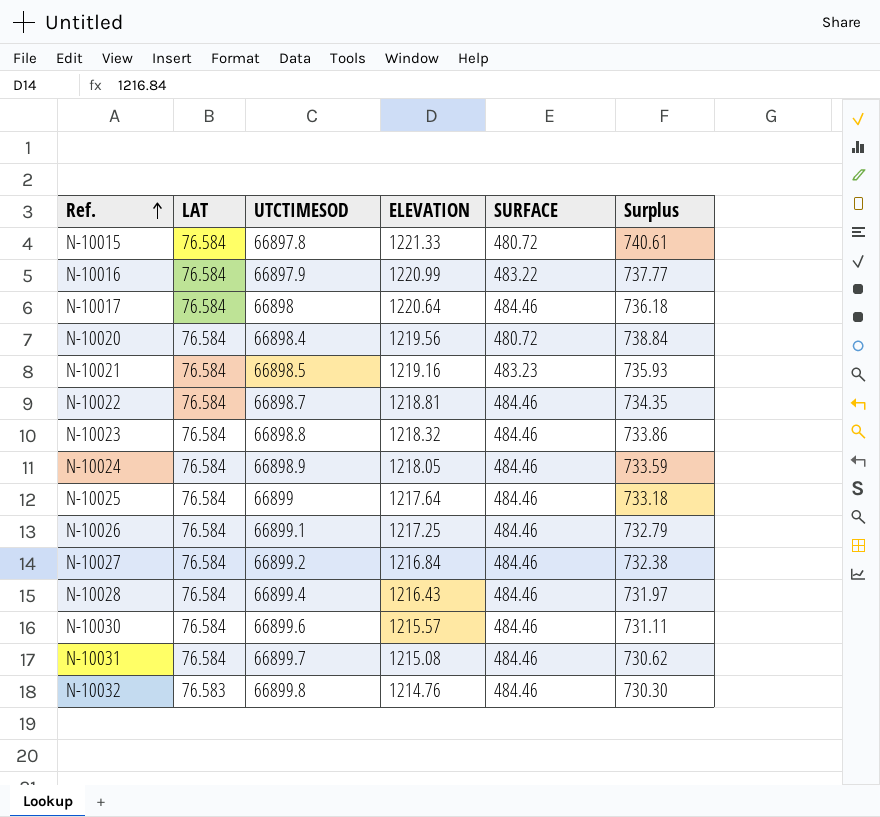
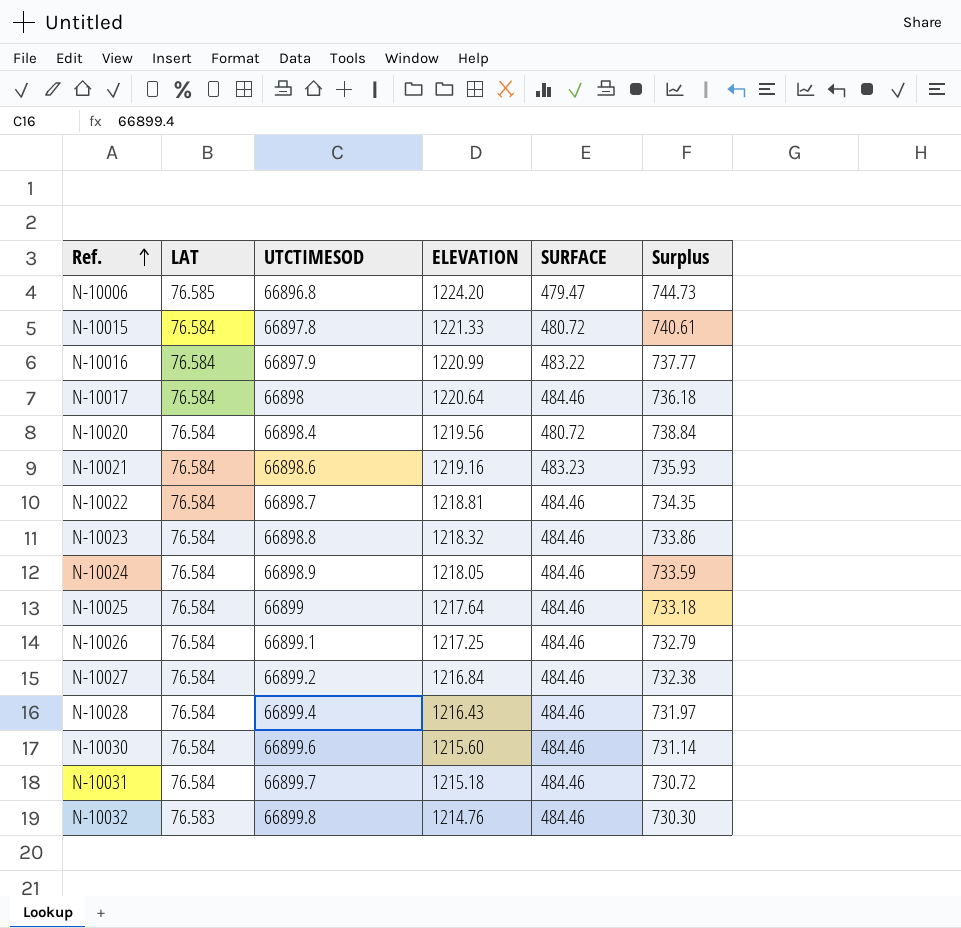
row N-10006: none -> 76.585 | 66896.8 | 1224.20 | 479.47 | 744.73
N-10021 | UTCTIMESOD: 66898.5 -> 66898.6
N-10030 | ELEVATION: 1215.57 -> 1215.60
N-10030 | Surplus: 731.11 -> 731.14
N-10031 | ELEVATION: 1215.08 -> 1215.18
N-10031 | Surplus: 730.62 -> 730.72

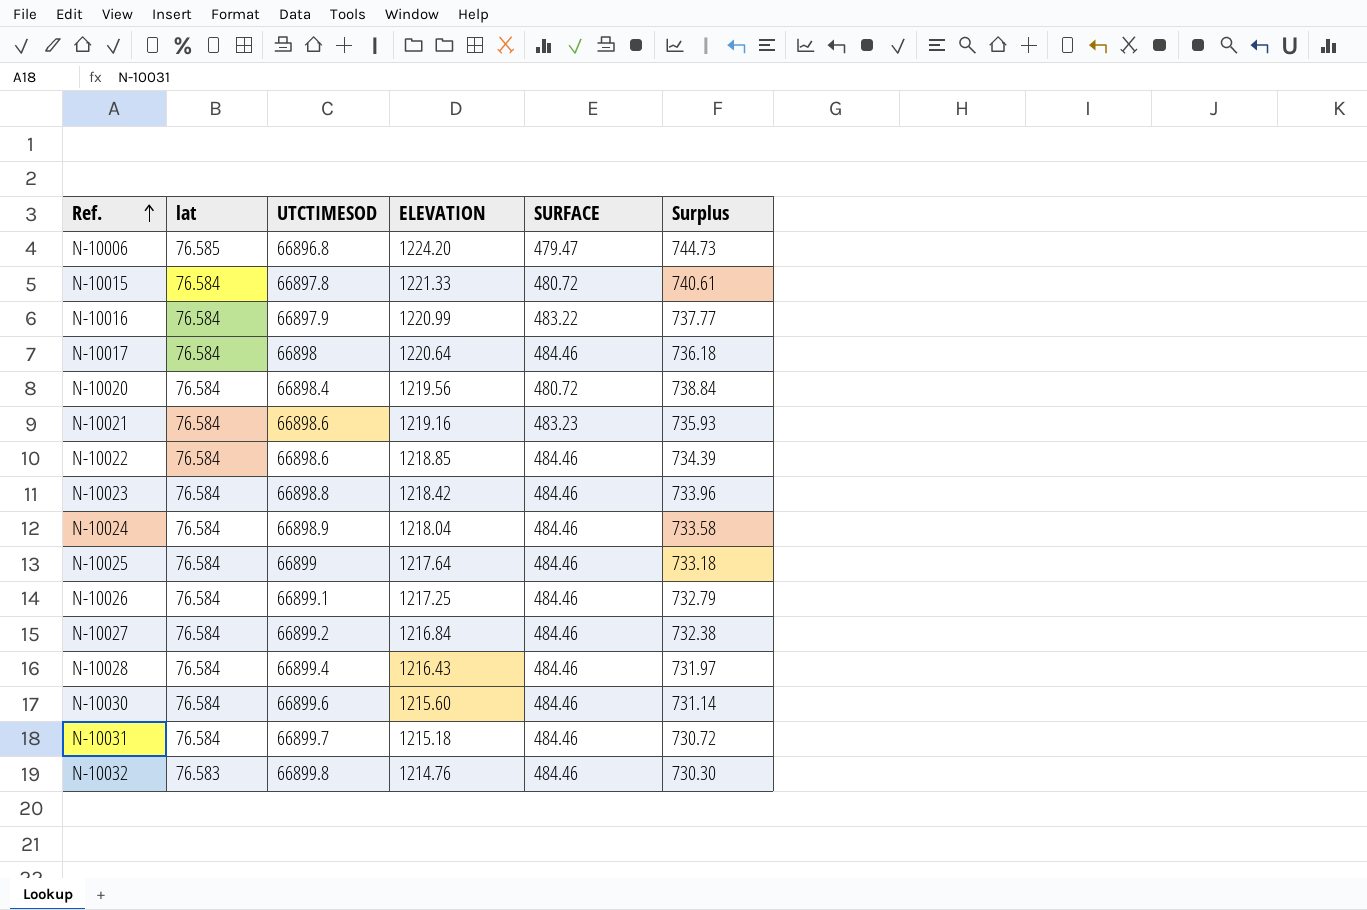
column name: LAT -> lat
N-10022 | UTCTIMESOD: 66898.7 -> 66898.6
N-10022 | ELEVATION: 1218.81 -> 1218.85
N-10022 | Surplus: 734.35 -> 734.39
N-10023 | ELEVATION: 1218.32 -> 1218.42
N-10023 | Surplus: 733.86 -> 733.96
N-10024 | ELEVATION: 1218.05 -> 1218.04
N-10024 | Surplus: 733.59 -> 733.58

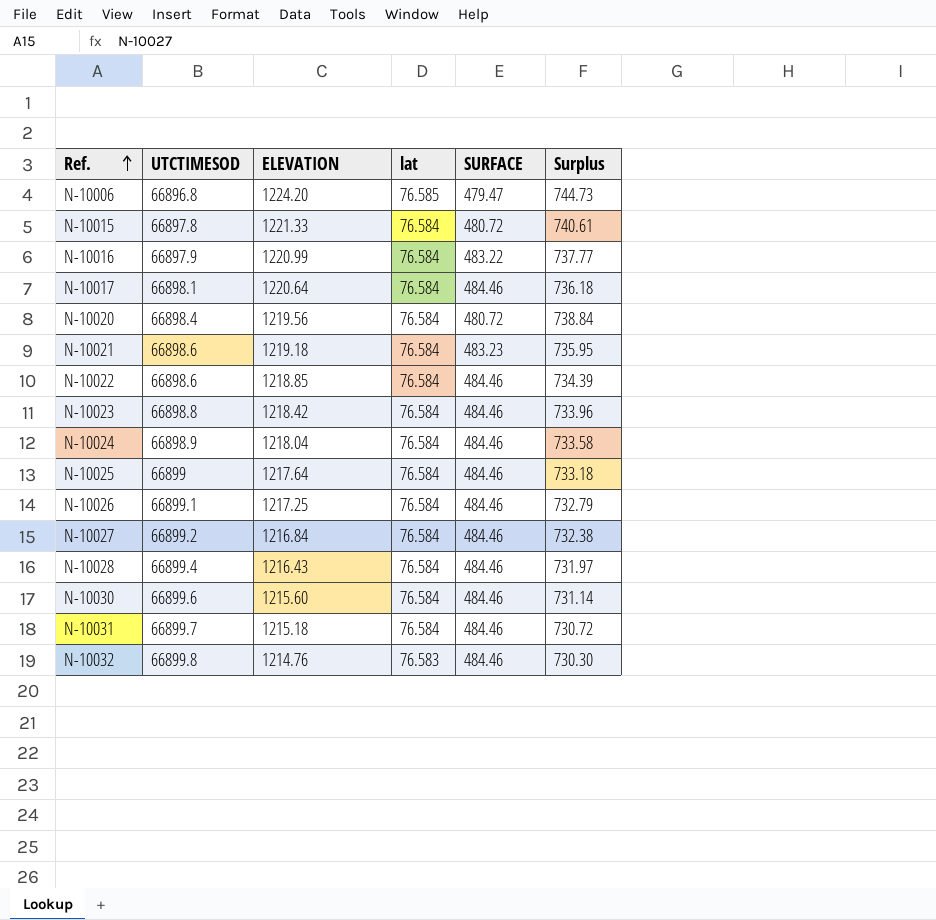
column lat | position: 2 -> 4
N-10017 | UTCTIMESOD: 66898 -> 66898.1
N-10021 | ELEVATION: 1219.16 -> 1219.18
N-10021 | Surplus: 735.93 -> 735.95

